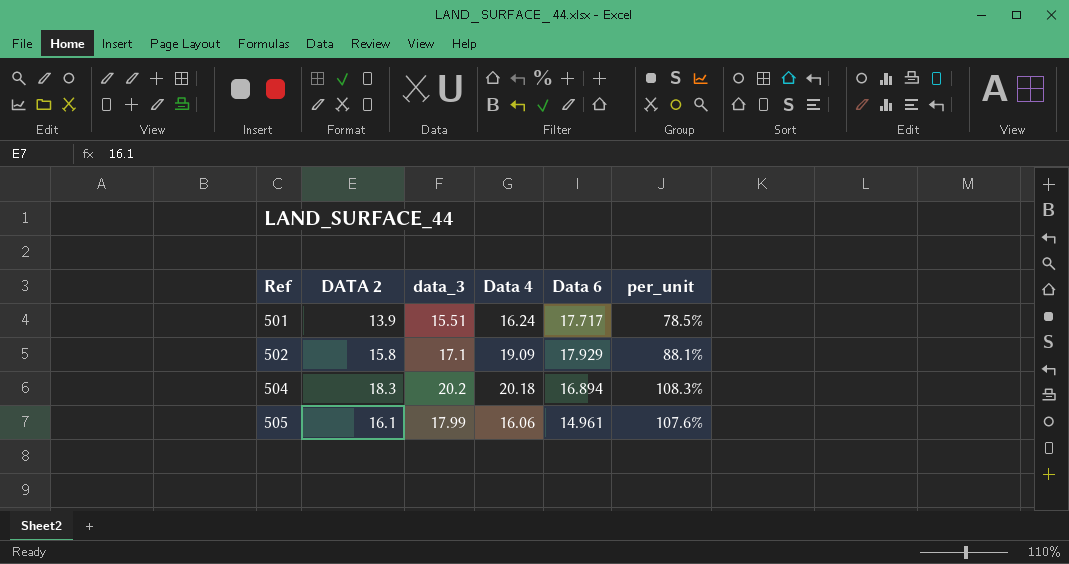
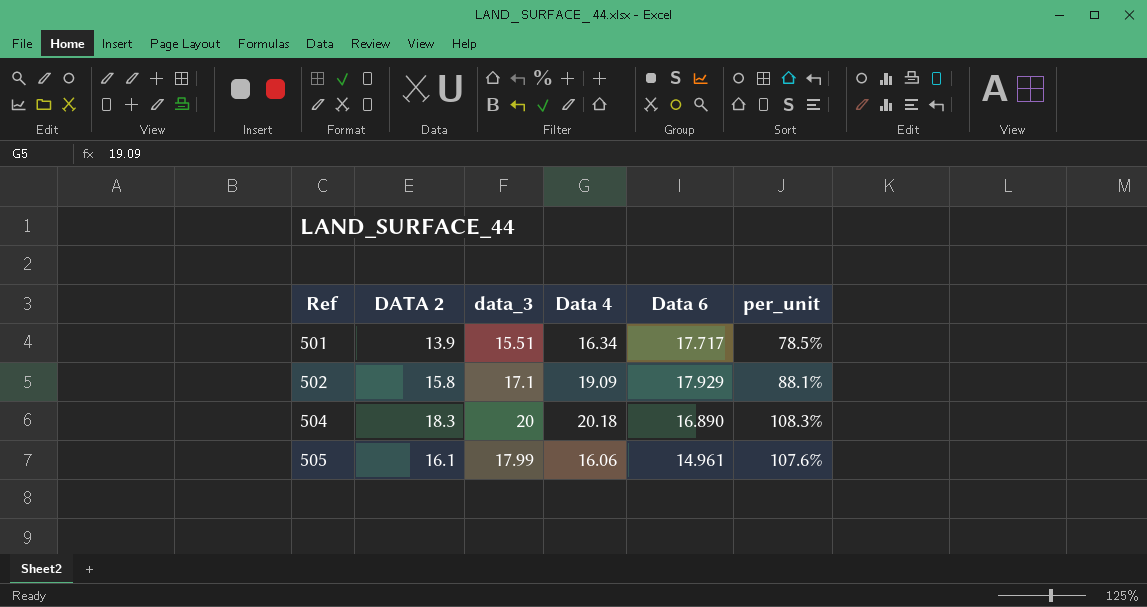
501 | Data 4: 16.24 -> 16.34
504 | data_3: 20.2 -> 20
504 | Data 6: 16.894 -> 16.890

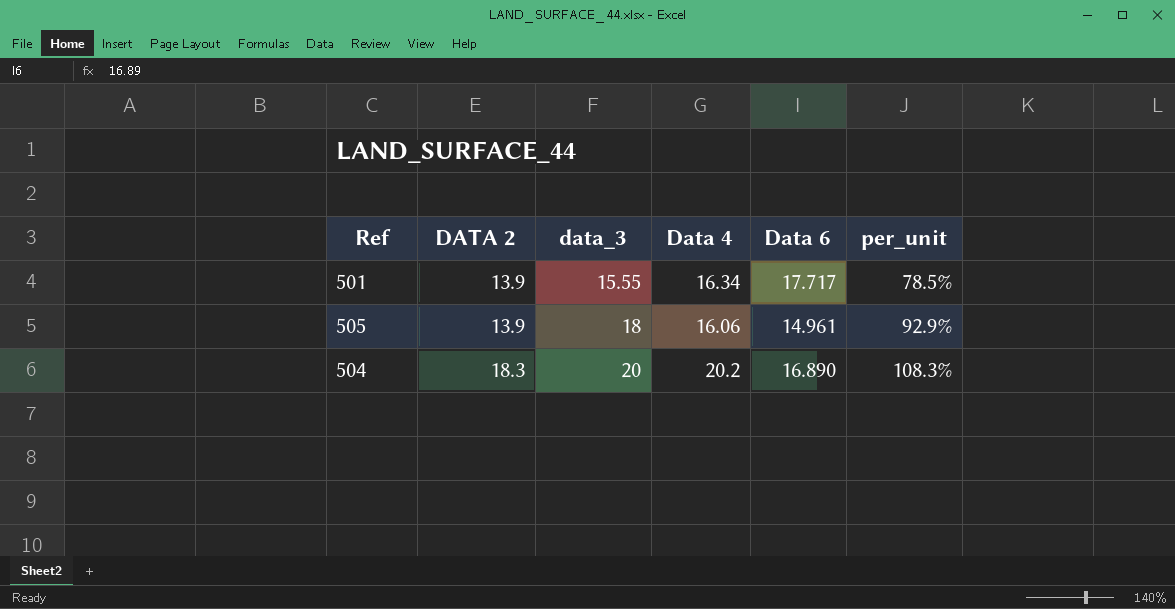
row order: Ref ascending -> DATA 2 ascending
row 502: 15.8 | 17.1 | 19.09 | 17.929 | 88.1% -> none
501 | data_3: 15.51 -> 15.55
505 | DATA 2: 16.1 -> 13.9
505 | data_3: 17.99 -> 18
505 | per_unit: 107.6% -> 92.9%
504 | Data 4: 20.18 -> 20.2

